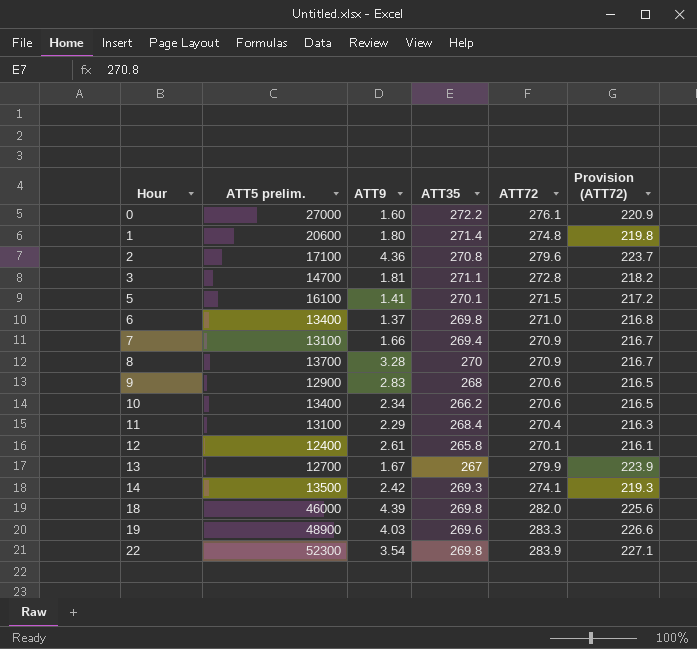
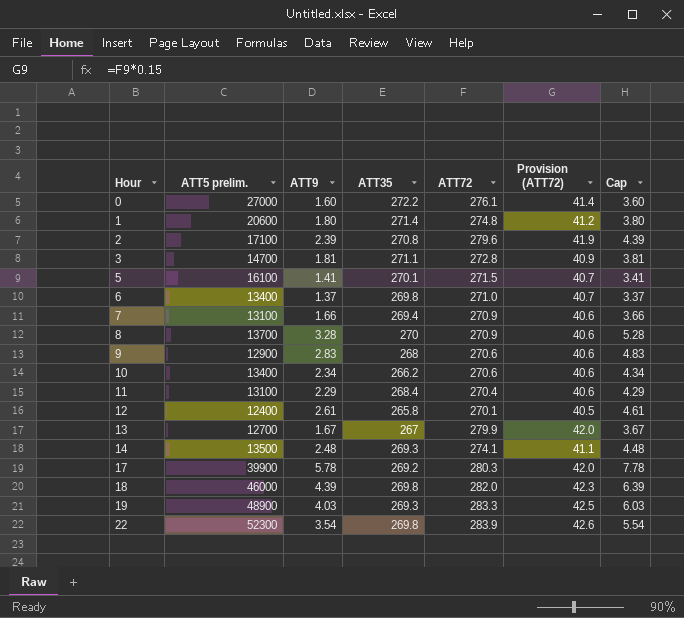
column Provision (ATT72) | formula: [ATT72] * 0.8 -> [ATT72] * 0.15
column Cap | formula: none -> [ATT9] + 2
2 | ATT9: 4.36 -> 2.39
14 | ATT9: 2.42 -> 2.48
row 17: none -> 39900 | 5.78 | 269.2 | 280.3 | 42.0 | 7.78
19 | ATT35: 269.6 -> 269.3

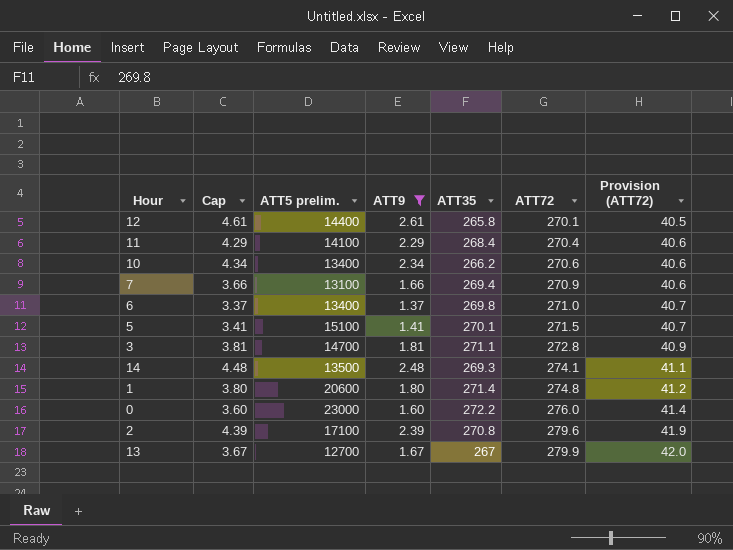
filter: none -> ATT9 <= 2.61
row order: Hour ascending -> ATT72 ascending
column Cap | position: 7 -> 2
12 | ATT5 prelim.: 12400 -> 14400
11 | ATT5 prelim.: 13100 -> 14100
5 | ATT5 prelim.: 16100 -> 15100
0 | ATT5 prelim.: 27000 -> 23000
0 | ATT72: 276.1 -> 276.0

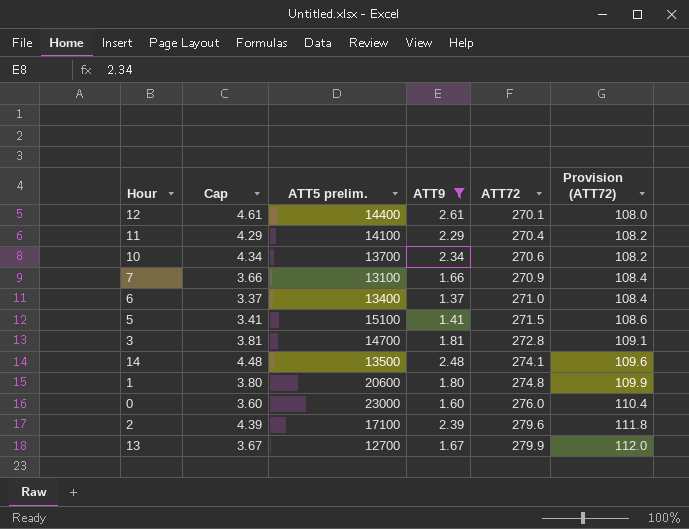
column ATT35 | position: 5 -> none
column Provision (ATT72) | formula: [ATT72] * 0.15 -> [ATT72] * 0.4
10 | ATT5 prelim.: 13400 -> 13700

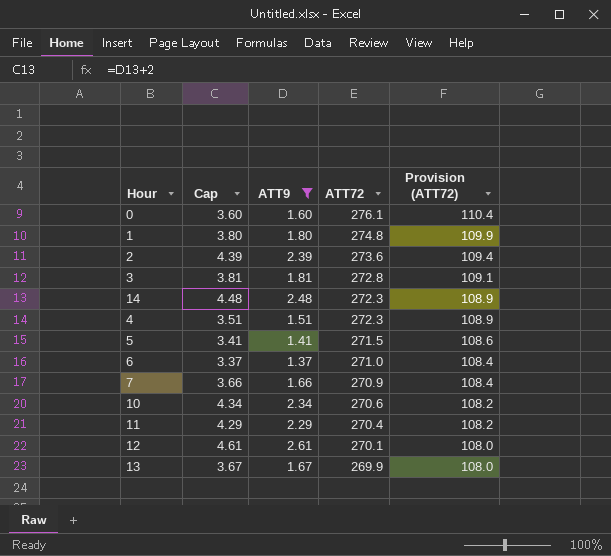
row order: ATT72 ascending -> ATT72 descending
column ATT5 prelim. | position: 3 -> none
0 | ATT72: 276.0 -> 276.1
2 | ATT72: 279.6 -> 273.6
2 | Provision (ATT72): 111.8 -> 109.4
14 | ATT72: 274.1 -> 272.3
14 | Provision (ATT72): 109.6 -> 108.9
row 4: none -> 3.51 | 1.51 | 272.3 | 108.9
13 | ATT72: 279.9 -> 269.9
13 | Provision (ATT72): 112.0 -> 108.0

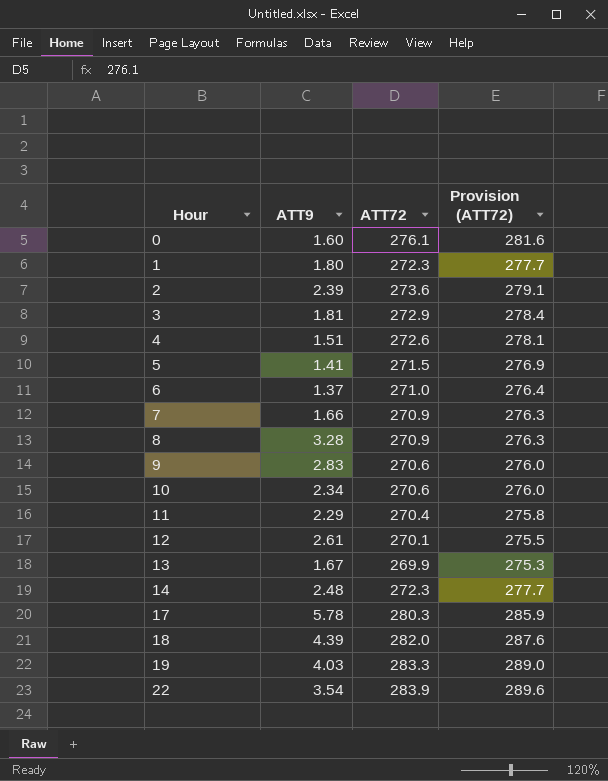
filter: ATT9 <= 2.61 -> none
row order: ATT72 descending -> Hour ascending
column Cap | formula: [ATT9] + 2 -> none
column Provision (ATT72) | formula: [ATT72] * 0.4 -> [ATT72] * 1.02
1 | ATT72: 274.8 -> 272.3
3 | ATT72: 272.8 -> 272.9
4 | ATT72: 272.3 -> 272.6

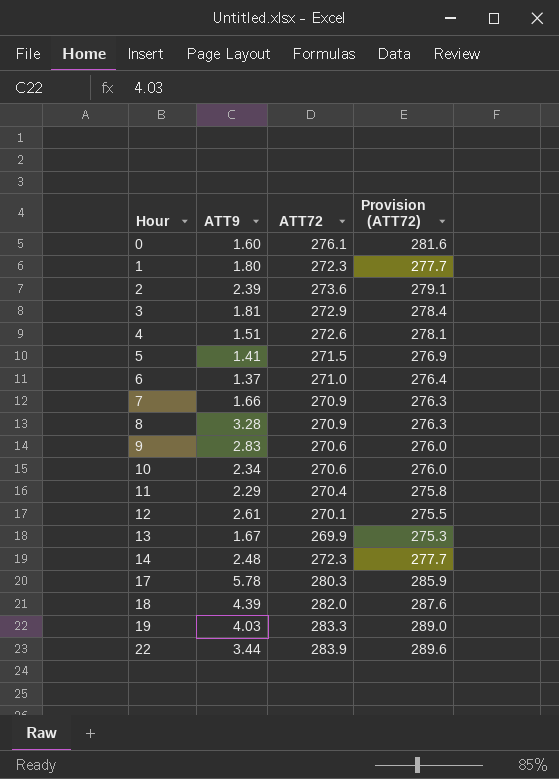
22 | ATT9: 3.54 -> 3.44

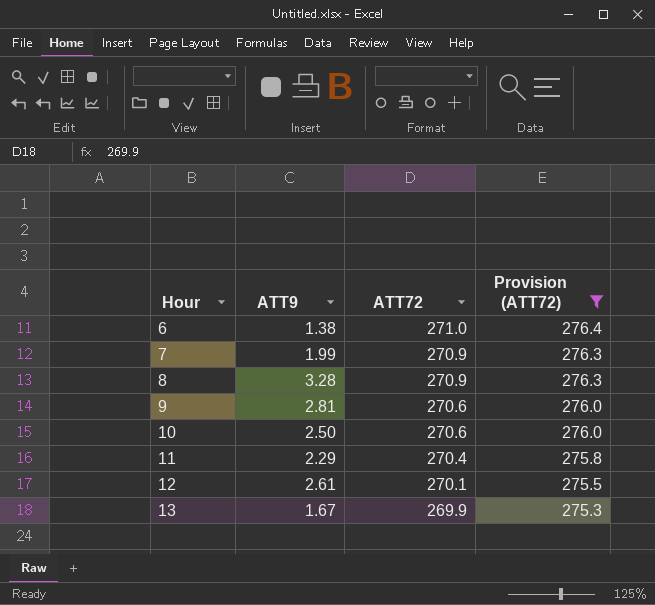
filter: none -> Provision (ATT72) <= 276.4
6 | ATT9: 1.37 -> 1.38
7 | ATT9: 1.66 -> 1.99
9 | ATT9: 2.83 -> 2.81
10 | ATT9: 2.34 -> 2.50

